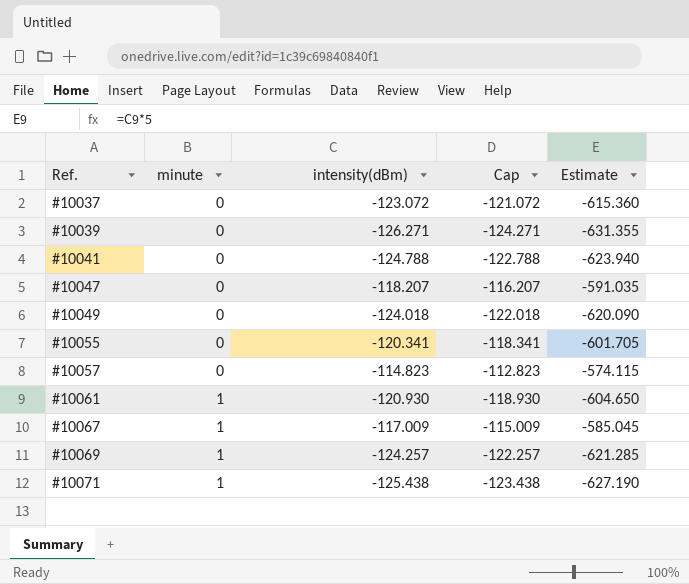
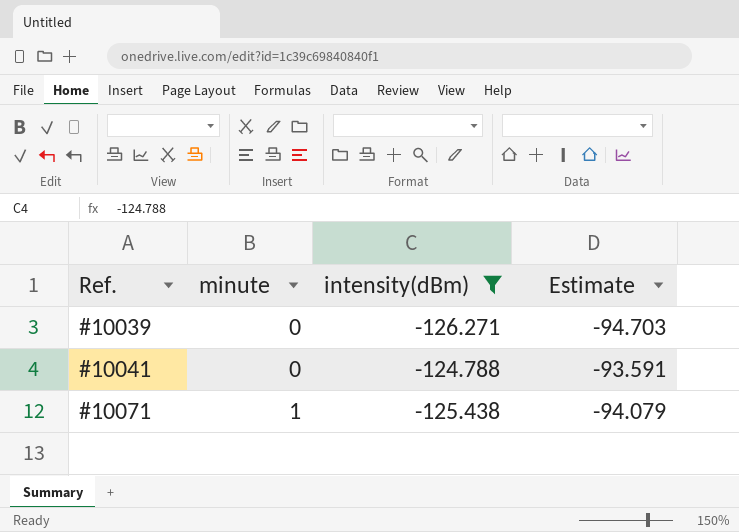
filter: none -> intensity(dBm) <= -124.788
column Cap | formula: [intensity(dBm)] + 2 -> none
column Estimate | formula: [intensity(dBm)] * 5 -> [intensity(dBm)] * 0.75

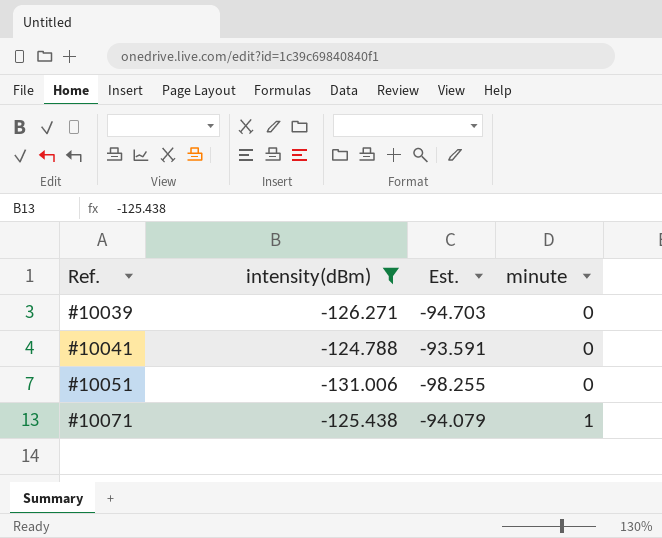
column name: Estimate -> Est.
column minute | position: 2 -> 4
row #10051: none -> -131.006 | -98.255 | 0

